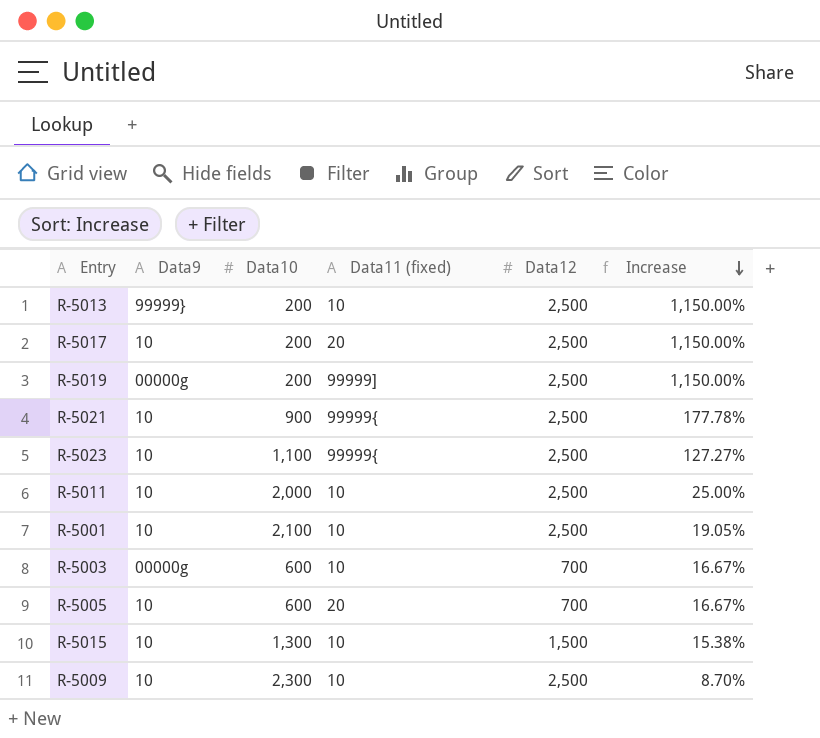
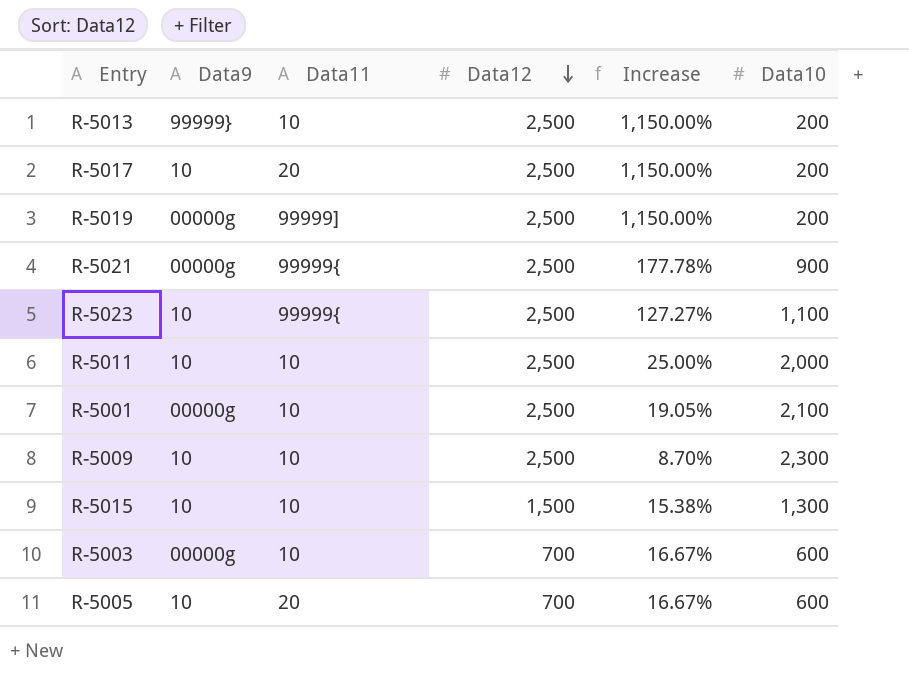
row order: Increase descending -> Data12 descending
column name: Data11 (fixed) -> Data11
column Data10 | position: 3 -> 6
R-5021 | Data9: 10 -> 00000g
R-5001 | Data9: 10 -> 00000g

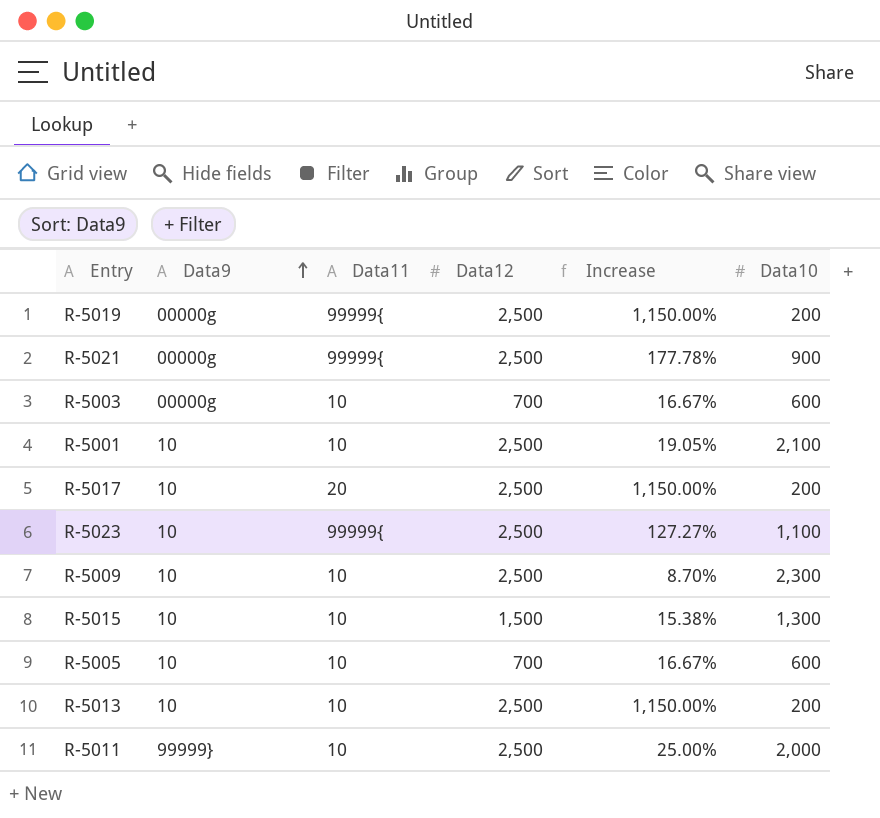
row order: Data12 descending -> Data9 ascending
R-5019 | Data11: 99999] -> 99999{
R-5001 | Data9: 00000g -> 10
R-5005 | Data11: 20 -> 10
R-5013 | Data9: 99999} -> 10
R-5011 | Data9: 10 -> 99999}

